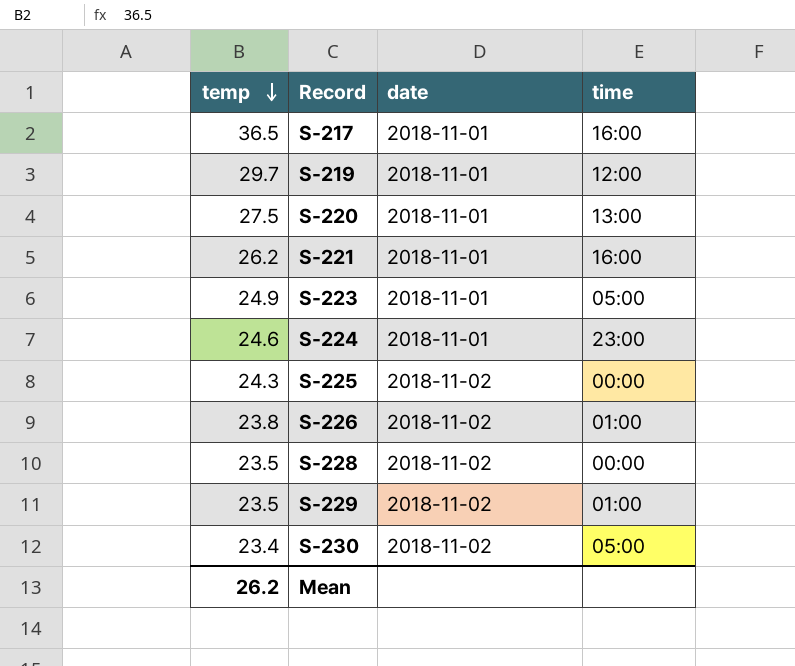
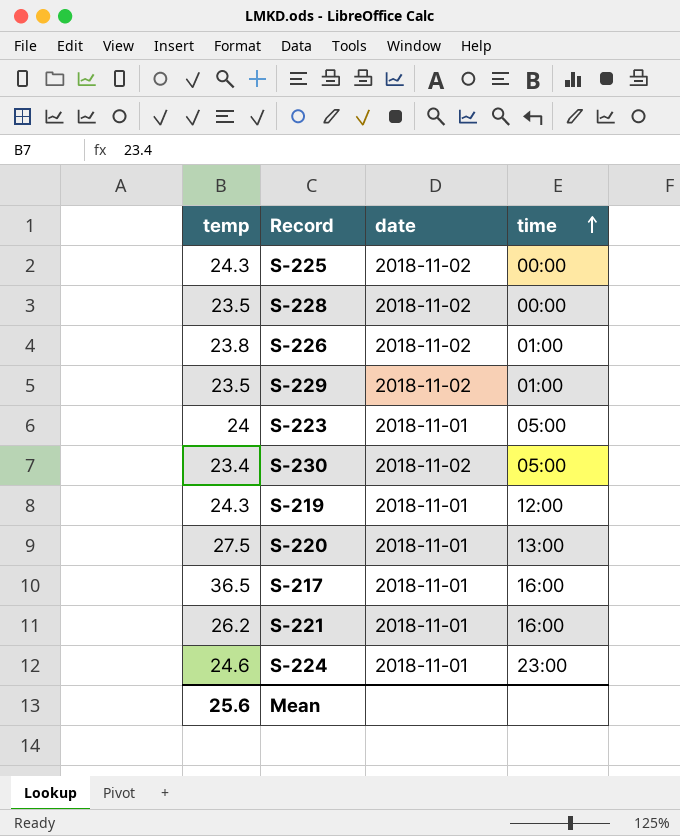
row order: temp descending -> time ascending
S-223 | temp: 24.9 -> 24
S-219 | temp: 29.7 -> 24.3
Mean | temp: 26.2 -> 25.6

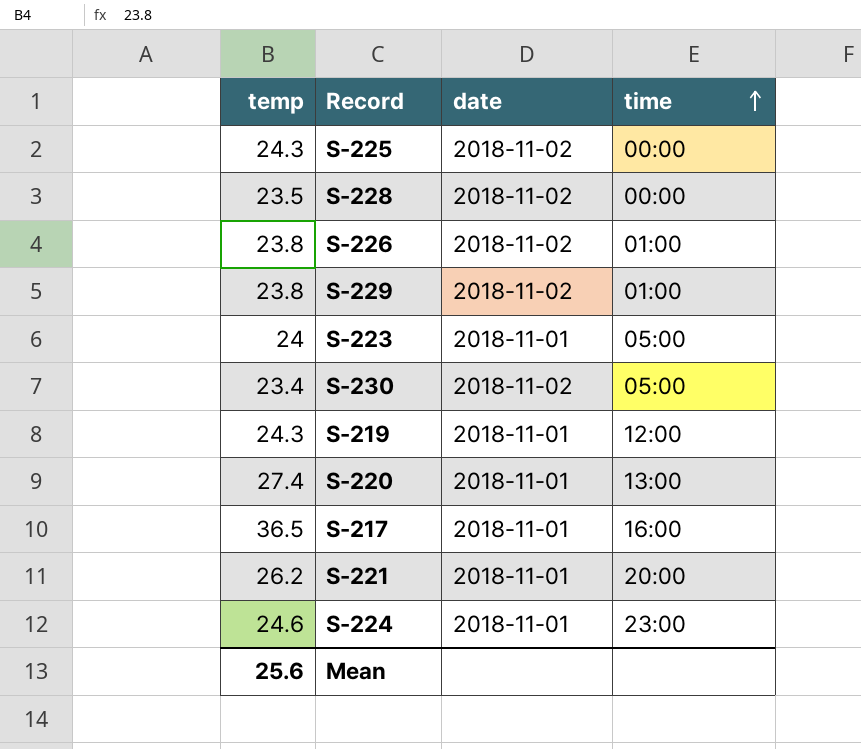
S-229 | temp: 23.5 -> 23.8
S-220 | temp: 27.5 -> 27.4
S-221 | time: 16:00 -> 20:00

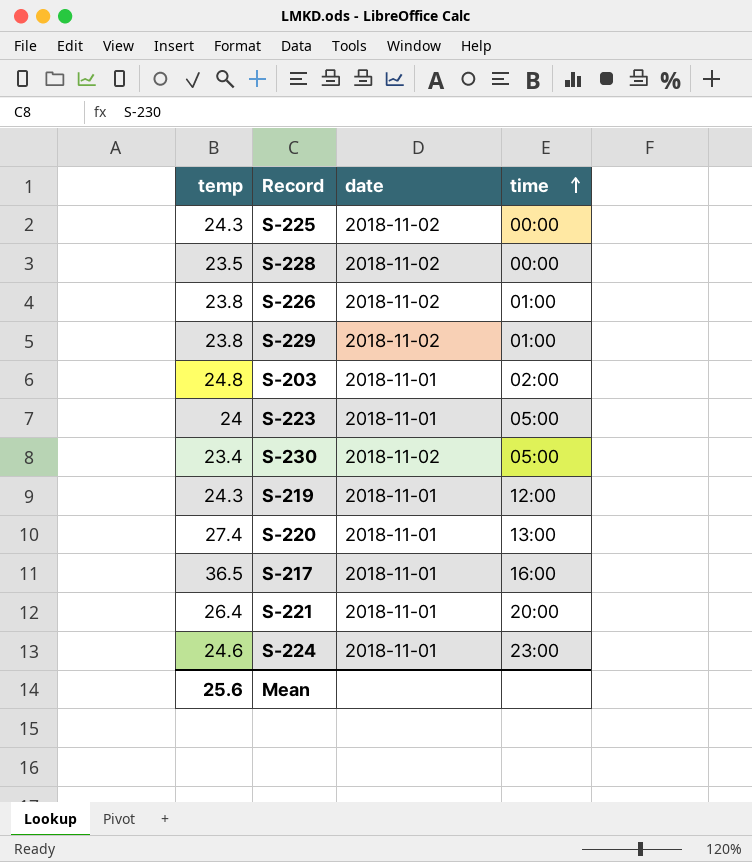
row S-203: none -> 24.8 | 2018-11-01 | 02:00
S-221 | temp: 26.2 -> 26.4

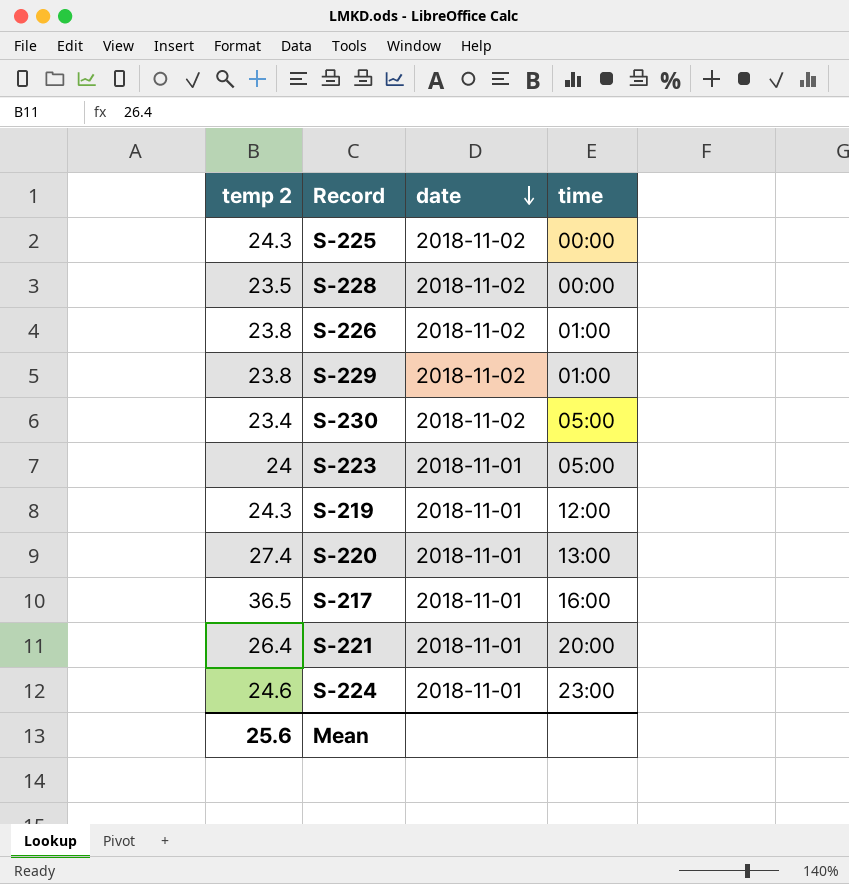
row order: time ascending -> date descending
column name: temp -> temp 2
row S-203: 24.8 | 2018-11-01 | 02:00 -> none

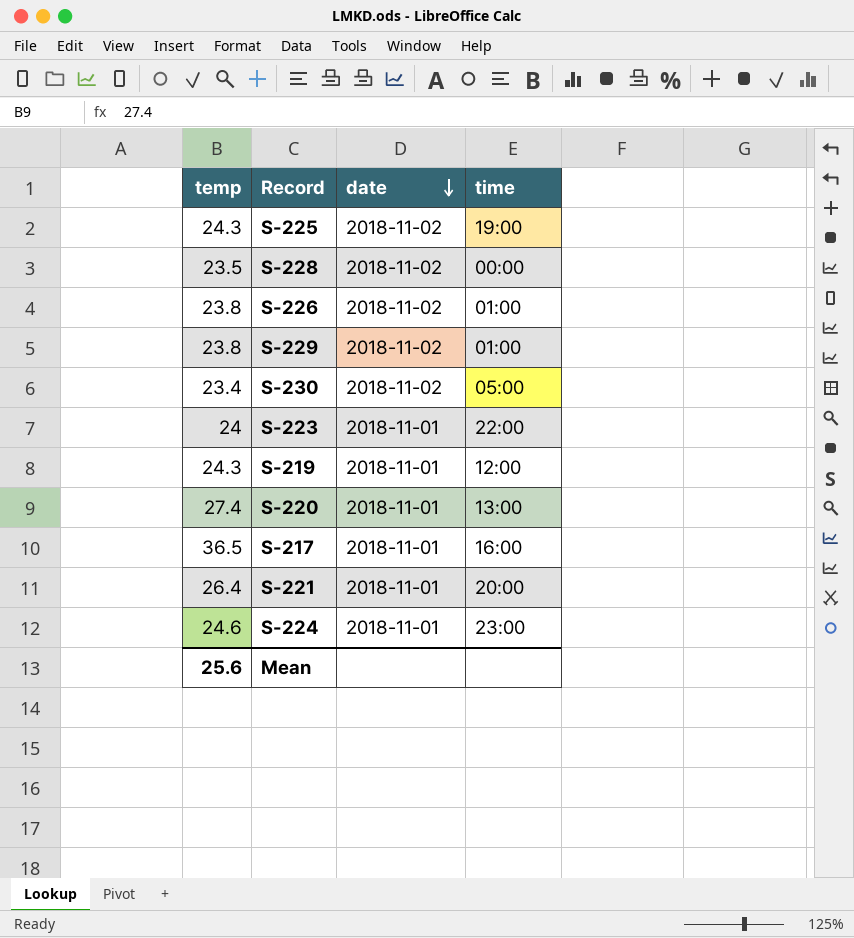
column name: temp 2 -> temp
S-225 | time: 00:00 -> 19:00
S-223 | time: 05:00 -> 22:00

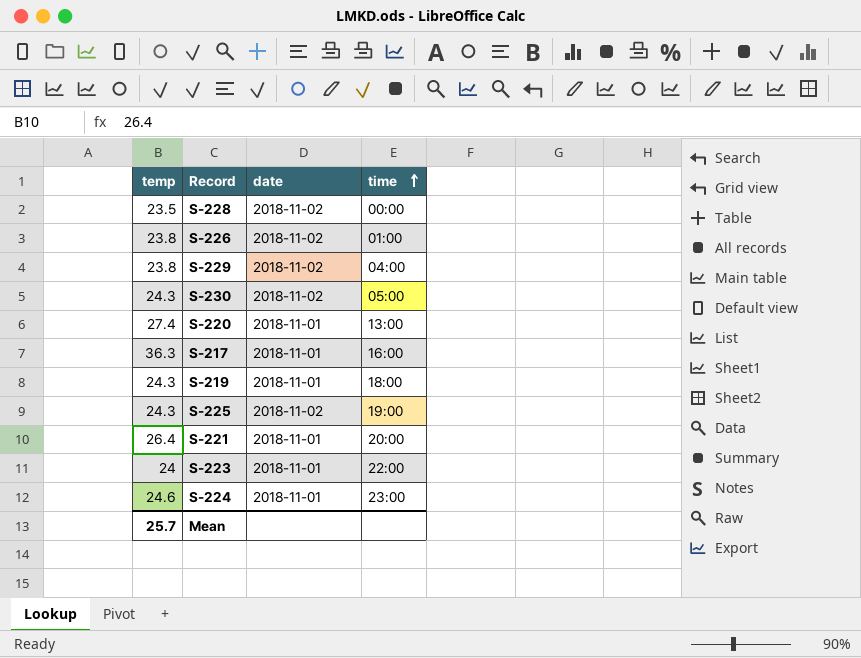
row order: date descending -> time ascending
S-229 | time: 01:00 -> 04:00
S-230 | temp: 23.4 -> 24.3
S-217 | temp: 36.5 -> 36.3
S-219 | time: 12:00 -> 18:00
Mean | temp: 25.6 -> 25.7

